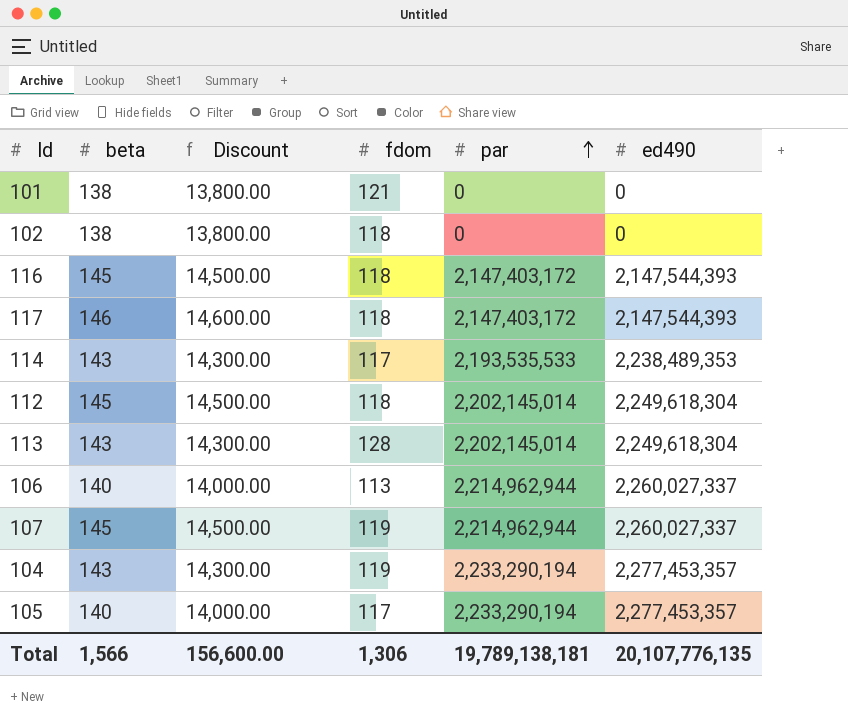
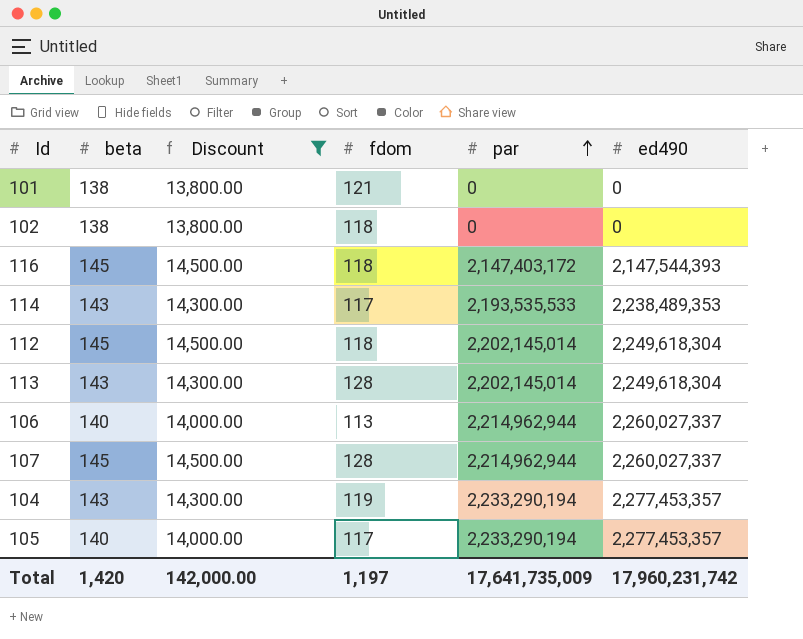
filter: none -> Discount != 14,600.00
107 | fdom: 119 -> 128
Total | beta: 1,566 -> 1,420
Total | Discount: 156,600.00 -> 142,000.00
Total | fdom: 1,306 -> 1,197
Total | par: 19,789,138,181 -> 17,641,735,009
Total | ed490: 20,107,776,135 -> 17,960,231,742

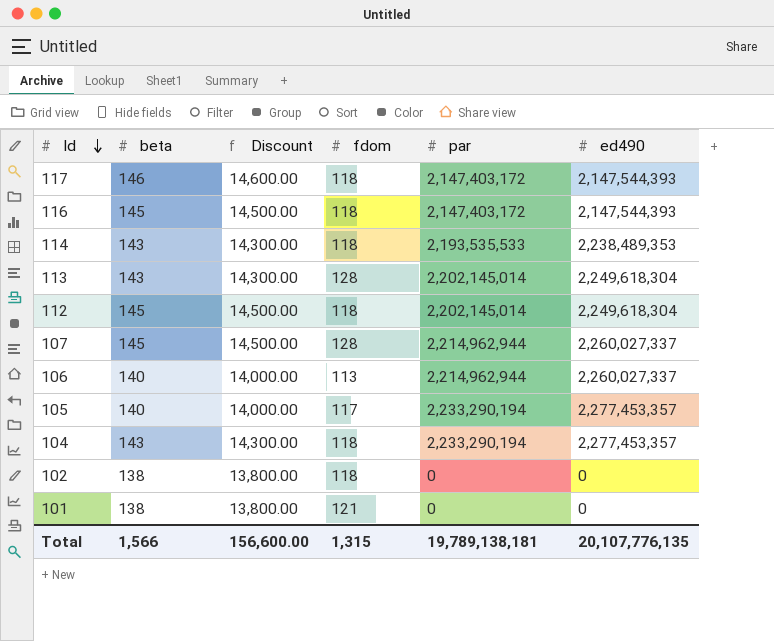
filter: Discount != 14,600.00 -> none
row order: par ascending -> Id descending
114 | fdom: 117 -> 118
104 | fdom: 119 -> 118
Total | beta: 1,420 -> 1,566
Total | Discount: 142,000.00 -> 156,600.00
Total | fdom: 1,197 -> 1,315
Total | par: 17,641,735,009 -> 19,789,138,181
Total | ed490: 17,960,231,742 -> 20,107,776,135

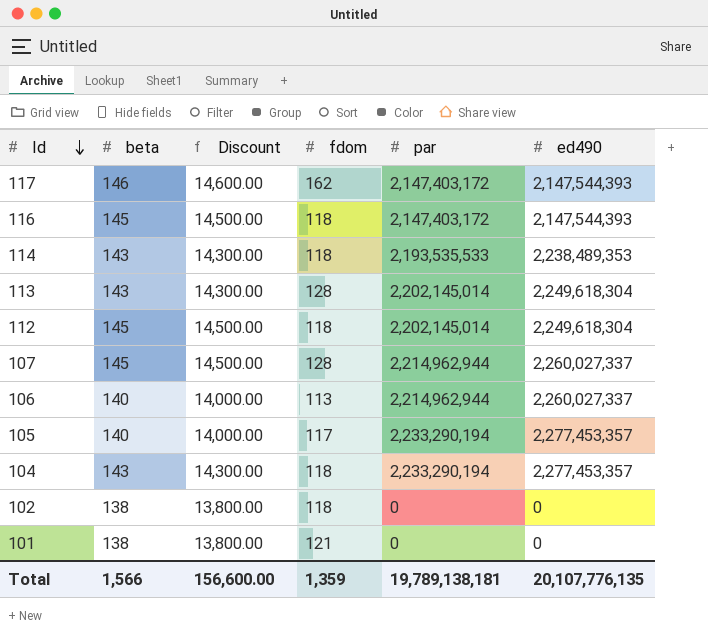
117 | fdom: 118 -> 162
Total | fdom: 1,315 -> 1,359

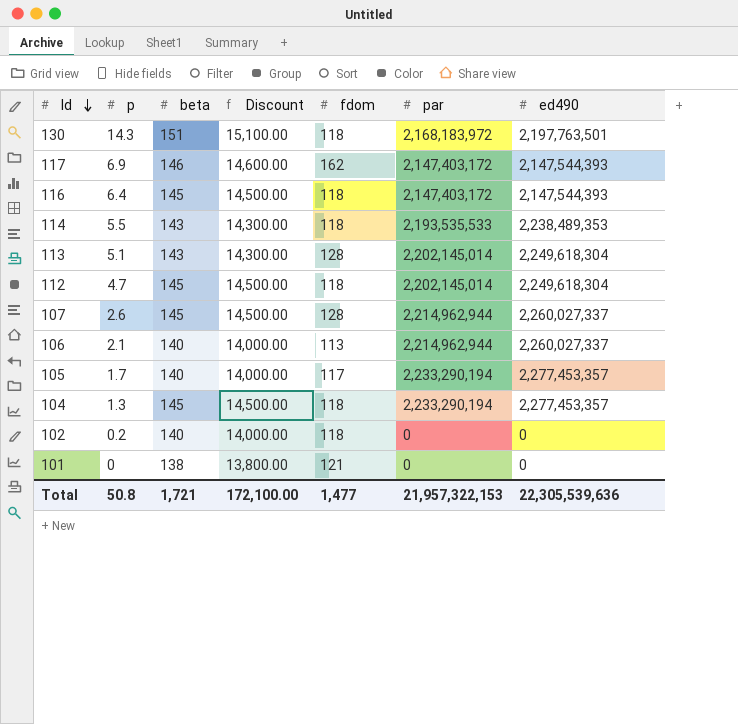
column p | position: none -> 2
row 130: none -> 14.3 | 151 | 15,100.00 | 118 | 2,168,183,972 | 2,197,763,501
104 | beta: 143 -> 145
104 | Discount: 14,300.00 -> 14,500.00
102 | beta: 138 -> 140
102 | Discount: 13,800.00 -> 14,000.00
Total | beta: 1,566 -> 1,721
Total | Discount: 156,600.00 -> 172,100.00
Total | fdom: 1,359 -> 1,477
Total | par: 19,789,138,181 -> 21,957,322,153
Total | ed490: 20,107,776,135 -> 22,305,539,636

